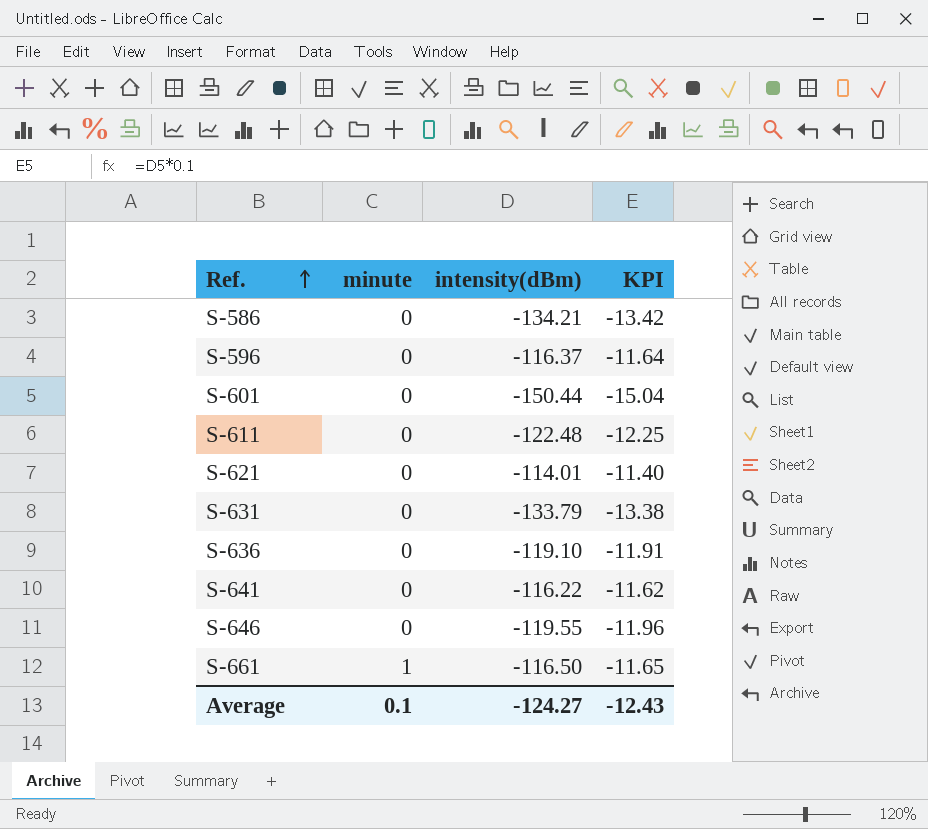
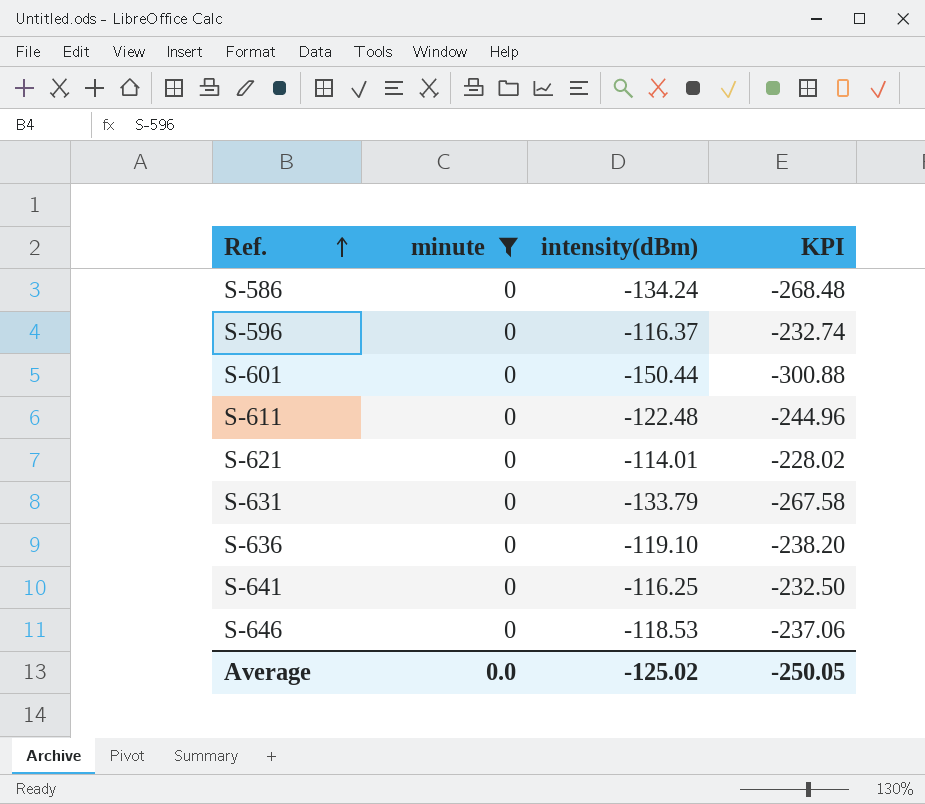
filter: none -> minute = 0
column KPI | formula: [intensity(dBm)] * 0.1 -> [intensity(dBm)] * 2
S-586 | intensity(dBm): -134.21 -> -134.24
S-641 | intensity(dBm): -116.22 -> -116.25
S-646 | intensity(dBm): -119.55 -> -118.53
Average | minute: 0.1 -> 0.0
Average | intensity(dBm): -124.27 -> -125.02
Average | KPI: -12.43 -> -250.05

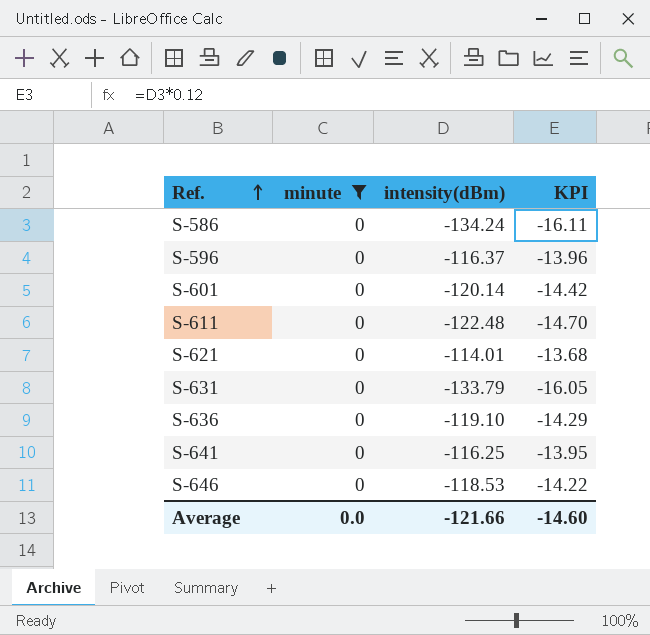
column KPI | formula: [intensity(dBm)] * 2 -> [intensity(dBm)] * 0.12
S-601 | intensity(dBm): -150.44 -> -120.14
Average | intensity(dBm): -125.02 -> -121.66
Average | KPI: -250.05 -> -14.60

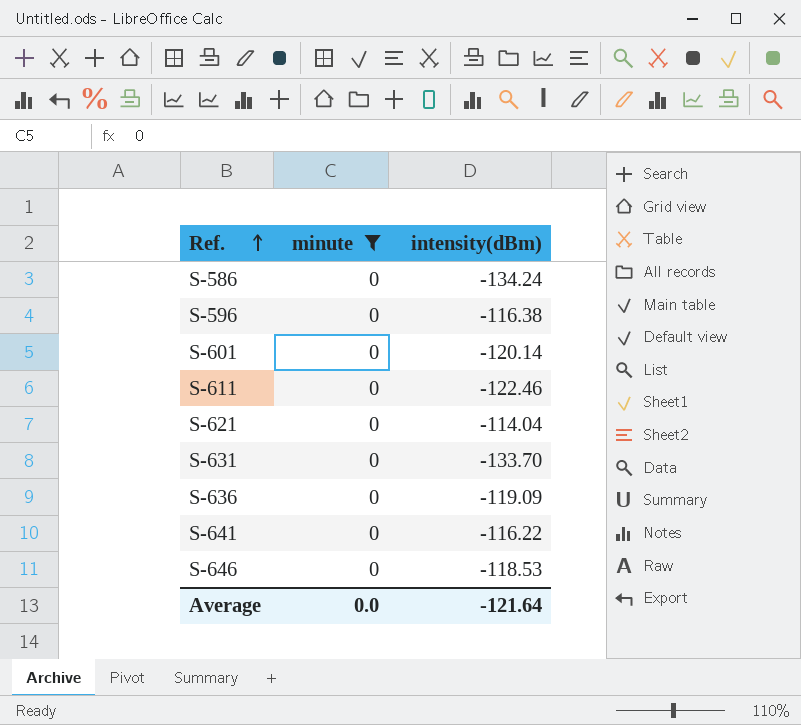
column KPI | formula: [intensity(dBm)] * 0.12 -> none
S-596 | intensity(dBm): -116.37 -> -116.38
S-611 | intensity(dBm): -122.48 -> -122.46
S-621 | intensity(dBm): -114.01 -> -114.04
S-631 | intensity(dBm): -133.79 -> -133.70
S-636 | intensity(dBm): -119.10 -> -119.09
S-641 | intensity(dBm): -116.25 -> -116.22
Average | intensity(dBm): -121.66 -> -121.64

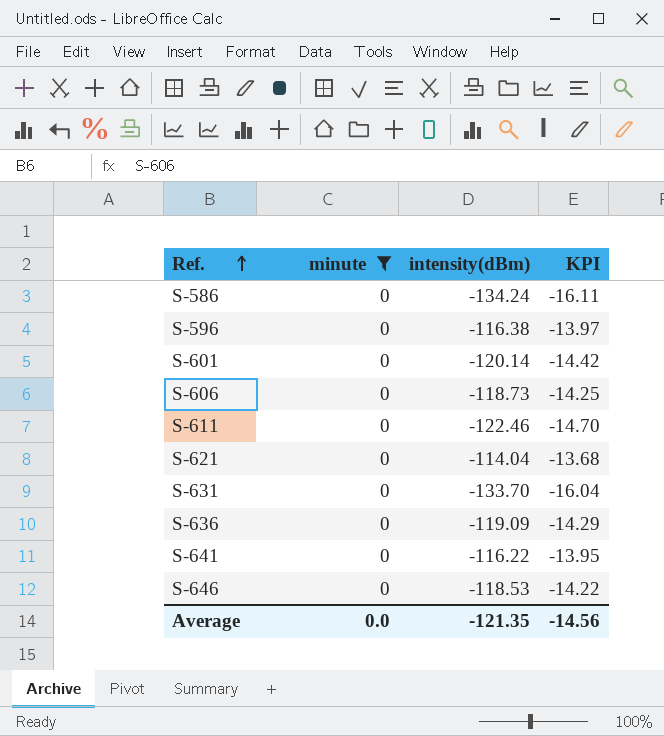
column KPI | formula: none -> [intensity(dBm)] * 0.12
row S-606: none -> 0 | -118.73 | -14.25
Average | intensity(dBm): -121.64 -> -121.35

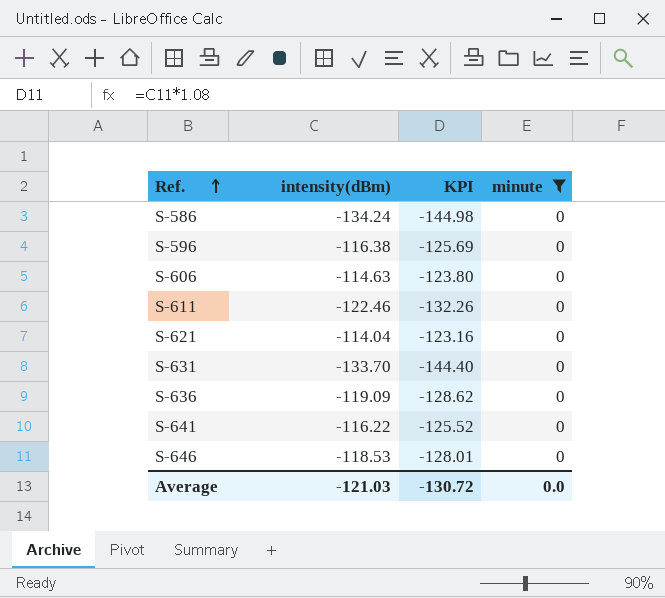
column KPI | formula: [intensity(dBm)] * 0.12 -> [intensity(dBm)] * 1.08
column minute | position: 2 -> 4
row S-601: 0 | -120.14 | -14.42 -> none
S-606 | intensity(dBm): -118.73 -> -114.63
Average | intensity(dBm): -121.35 -> -121.03
Average | KPI: -14.56 -> -130.72

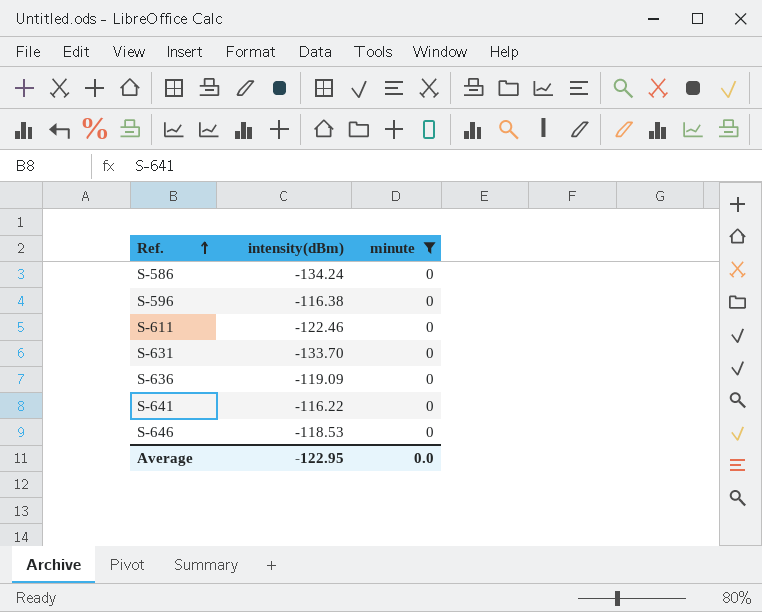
column KPI | formula: [intensity(dBm)] * 1.08 -> none
row S-606: -114.63 | -123.80 | 0 -> none
row S-621: -114.04 | -123.16 | 0 -> none
Average | intensity(dBm): -121.03 -> -122.95

